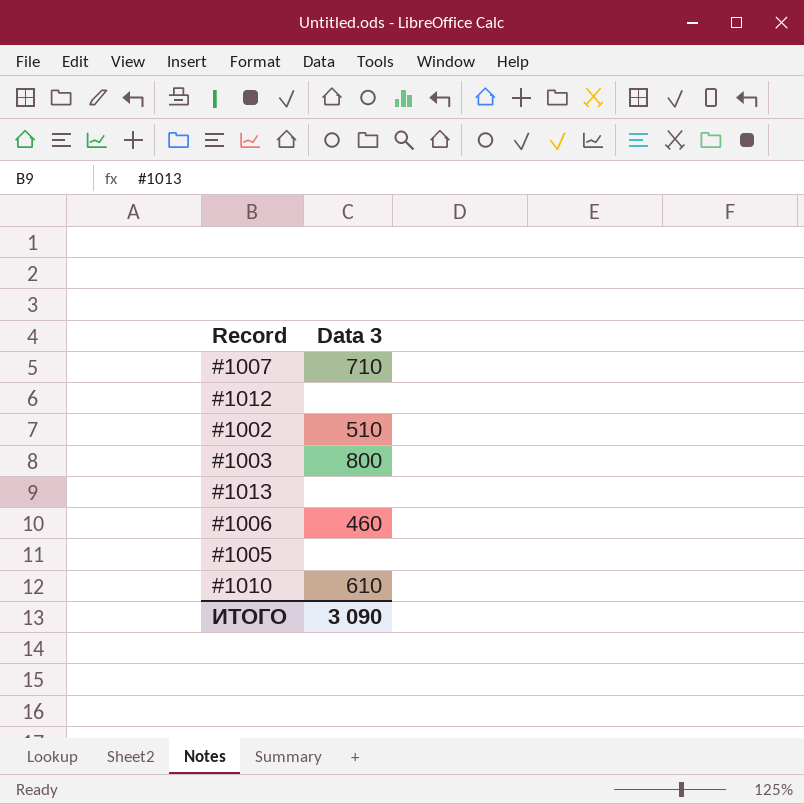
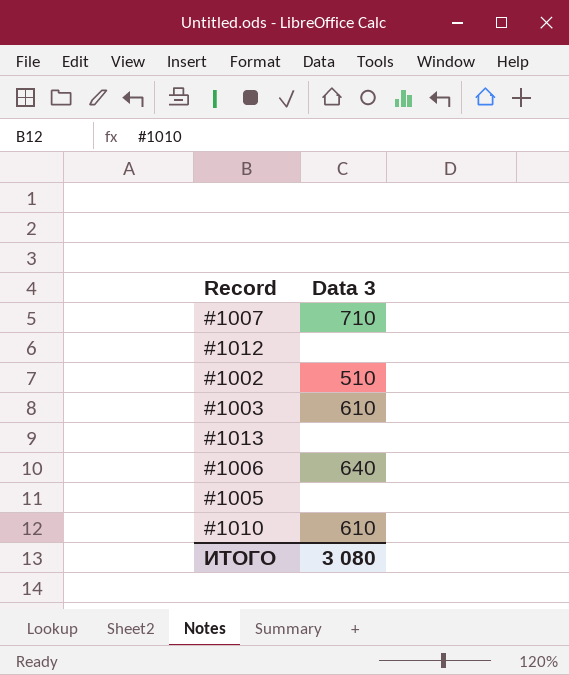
#1003 | Data 3: 800 -> 610
#1006 | Data 3: 460 -> 640
ИТОГО | Data 3: 3 090 -> 3 080

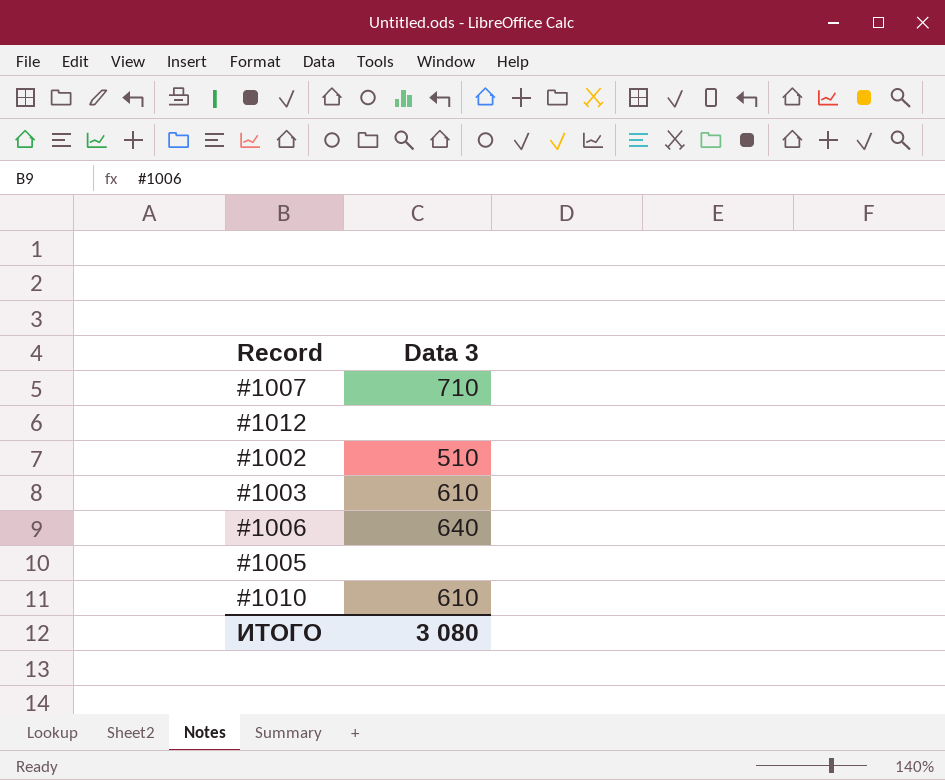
row #1013: none -> none

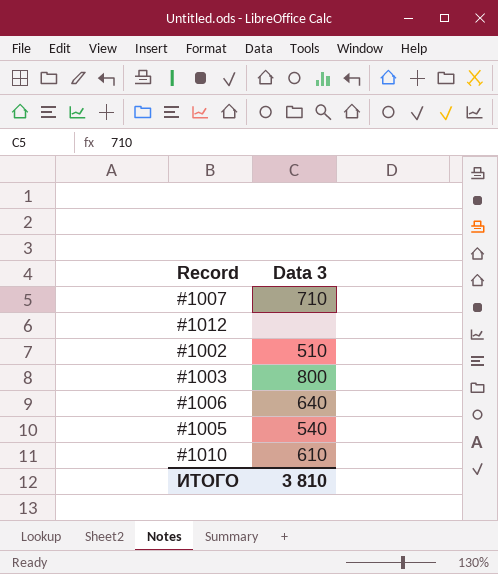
#1003 | Data 3: 610 -> 800
#1005 | Data 3: none -> 540
ИТОГО | Data 3: 3 080 -> 3 810

